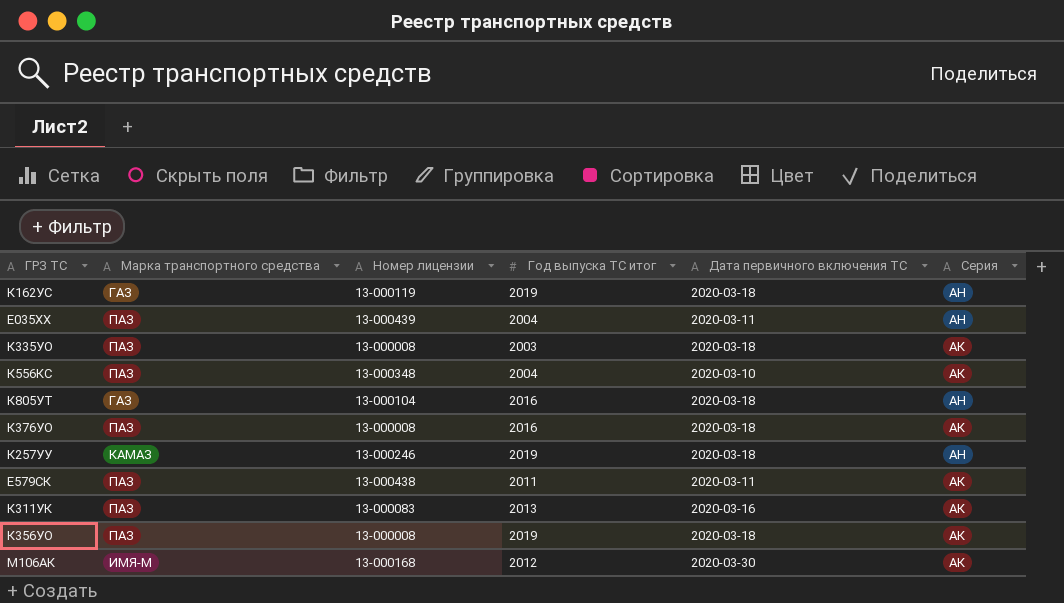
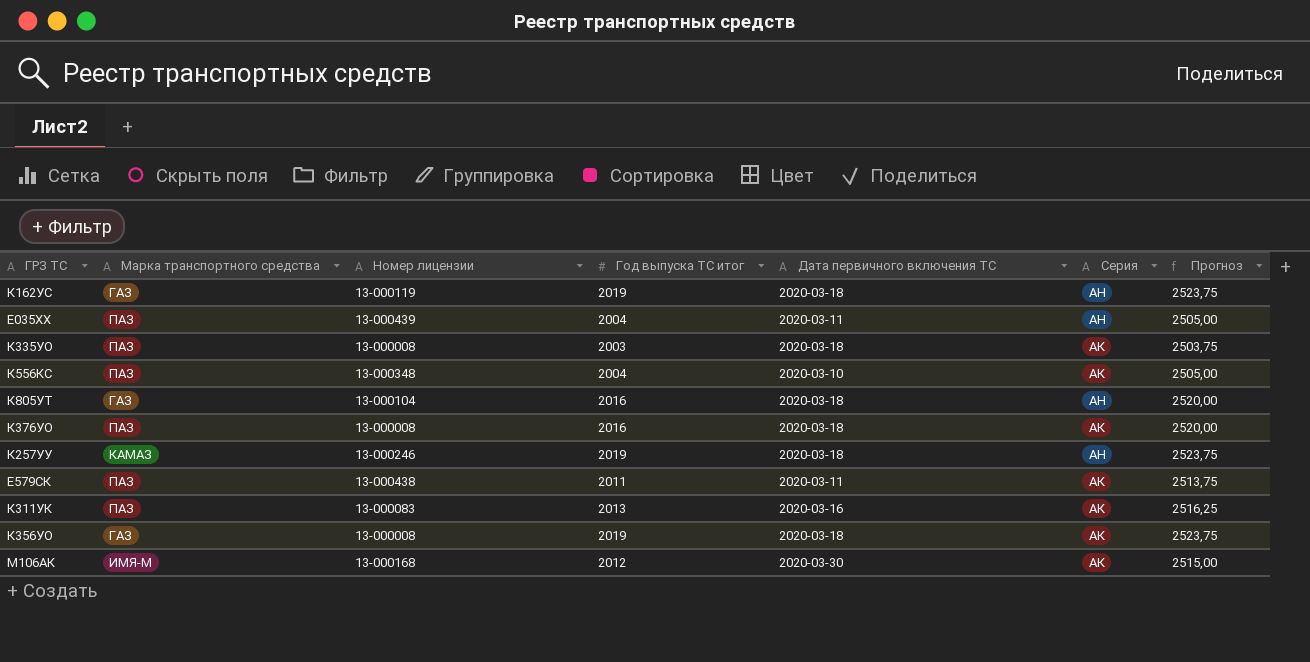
column Прогноз | formula: none -> [Год выпуска ТС итог] * 1,25
К356УО | Марка транспортного средства: ПАЗ -> ГАЗ

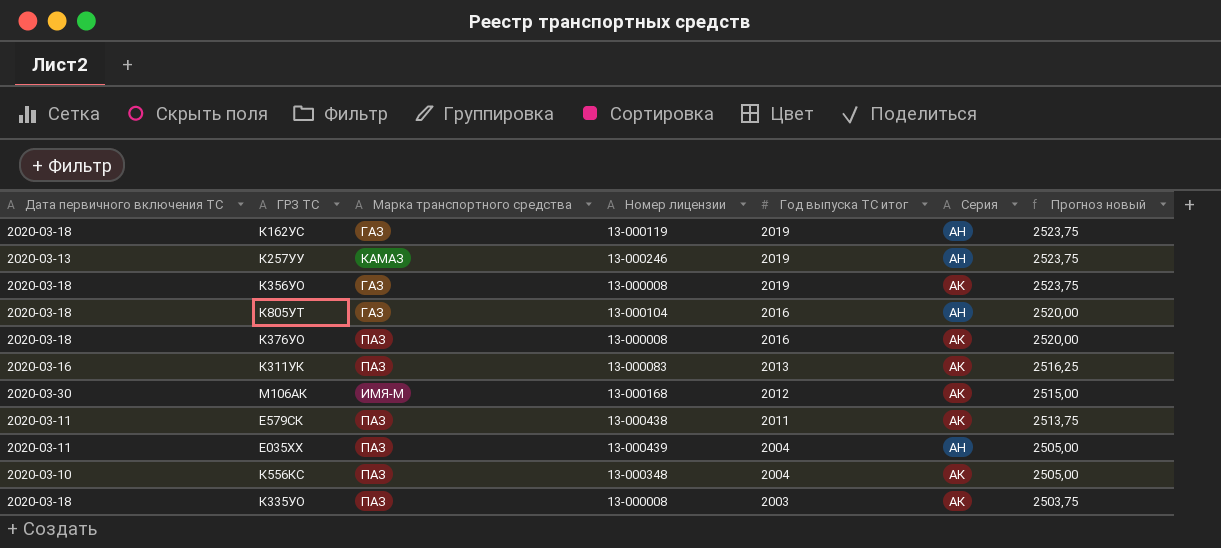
row order: none -> Год выпуска ТС итог descending
column Дата первичного включения ТС | position: 5 -> 1
column name: Прогноз -> Прогноз новый
К257УУ | Дата первичного включения ТС: 2020-03-18 -> 2020-03-13

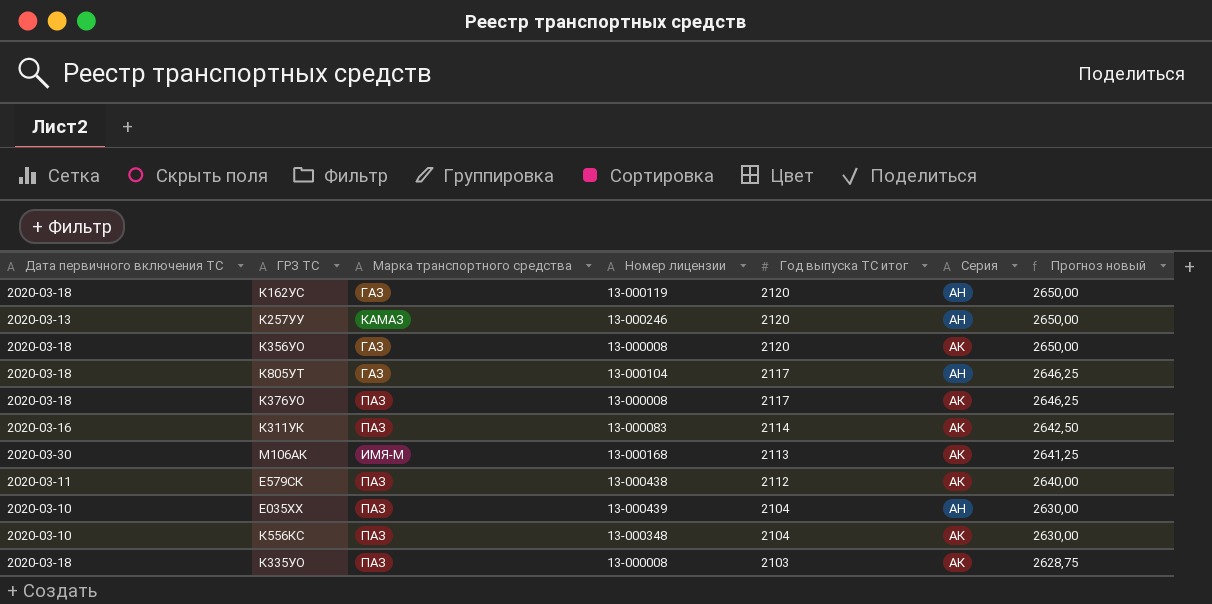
К162УС | Год выпуска ТС итог: 2019 -> 2120
К162УС | Прогноз новый: 2523,75 -> 2650,00
К257УУ | Год выпуска ТС итог: 2019 -> 2120
К257УУ | Прогноз новый: 2523,75 -> 2650,00
К356УО | Год выпуска ТС итог: 2019 -> 2120
К356УО | Прогноз новый: 2523,75 -> 2650,00
К805УТ | Год выпуска ТС итог: 2016 -> 2117
К805УТ | Прогноз новый: 2520,00 -> 2646,25
К376УО | Год выпуска ТС итог: 2016 -> 2117
К376УО | Прогноз новый: 2520,00 -> 2646,25
К311УК | Год выпуска ТС итог: 2013 -> 2114
К311УК | Прогноз новый: 2516,25 -> 2642,50
М106АК | Год выпуска ТС итог: 2012 -> 2113
М106АК | Прогноз новый: 2515,00 -> 2641,25
Е579СК | Год выпуска ТС итог: 2011 -> 2112
Е579СК | Прогноз новый: 2513,75 -> 2640,00
Е035ХХ | Дата первичного включения ТС: 2020-03-11 -> 2020-03-10
Е035ХХ | Год выпуска ТС итог: 2004 -> 2104
Е035ХХ | Прогноз новый: 2505,00 -> 2630,00
К556КС | Год выпуска ТС итог: 2004 -> 2104
К556КС | Прогноз новый: 2505,00 -> 2630,00
К335УО | Год выпуска ТС итог: 2003 -> 2103
К335УО | Прогноз новый: 2503,75 -> 2628,75

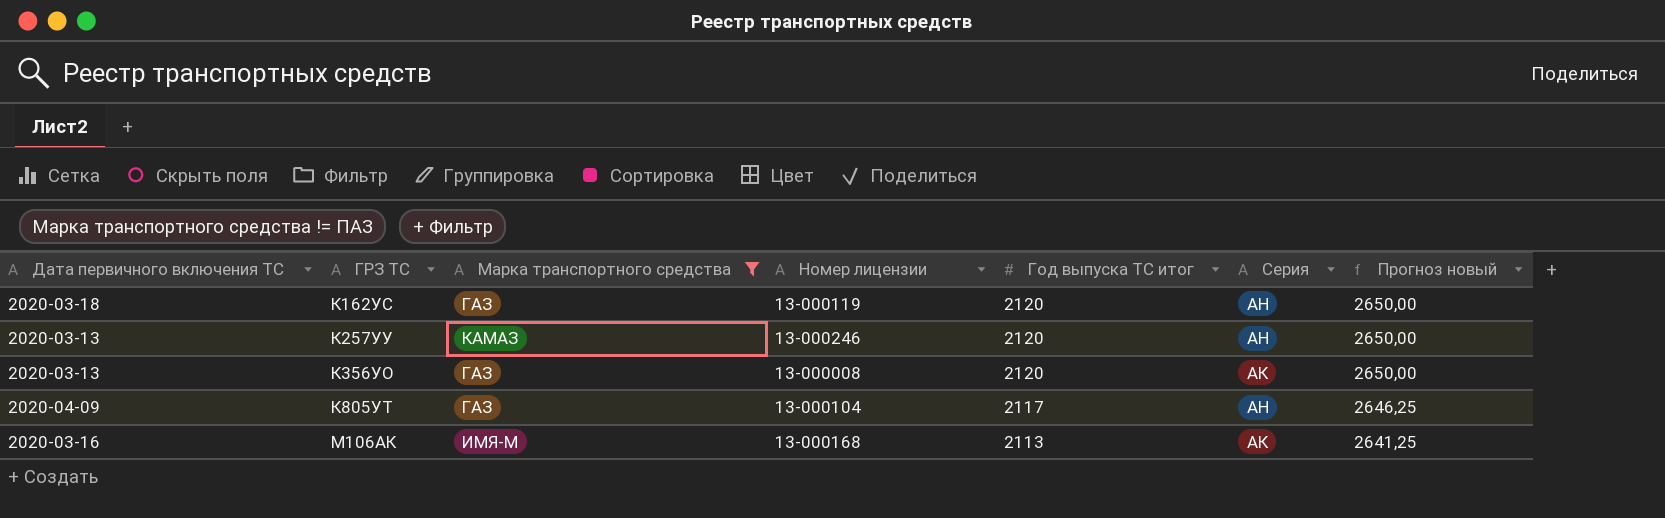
filter: none -> Марка транспортного средства != ПАЗ
К356УО | Дата первичного включения ТС: 2020-03-18 -> 2020-03-13
К805УТ | Дата первичного включения ТС: 2020-03-18 -> 2020-04-09
М106АК | Дата первичного включения ТС: 2020-03-30 -> 2020-03-16

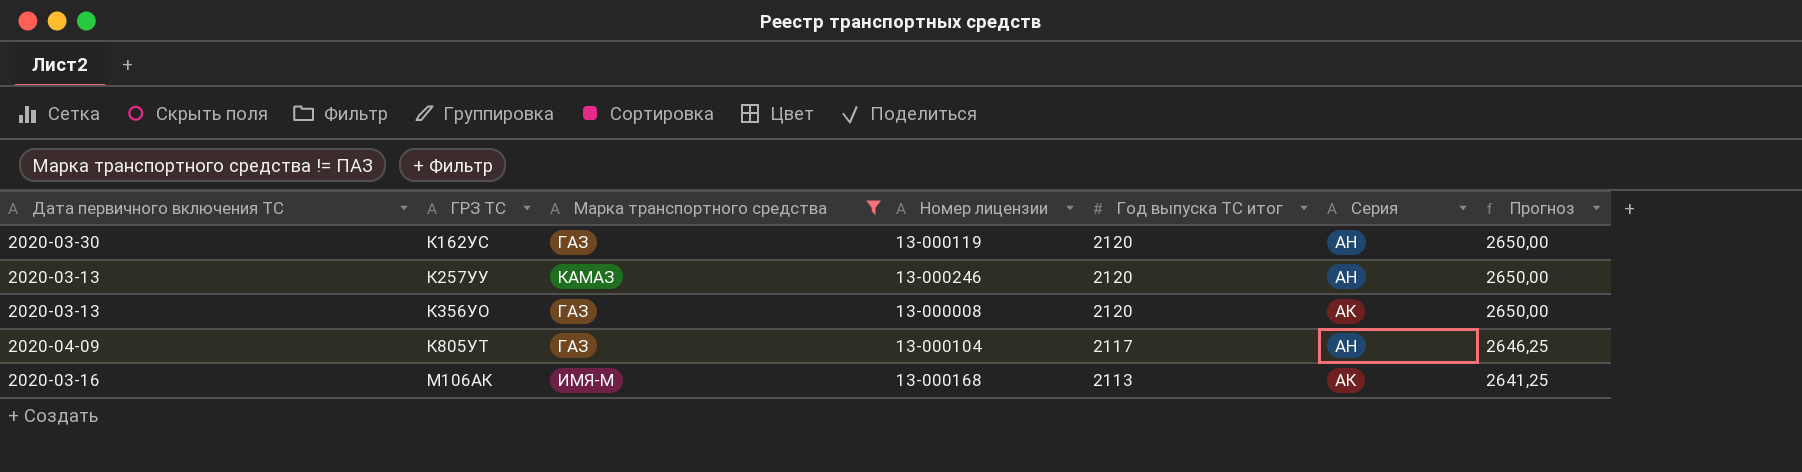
column name: Прогноз новый -> Прогноз
К162УС | Дата первичного включения ТС: 2020-03-18 -> 2020-03-30

